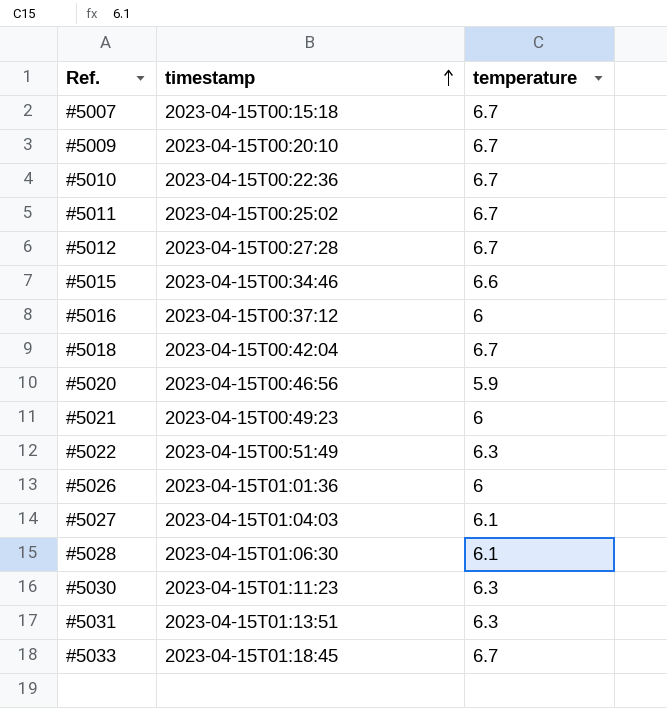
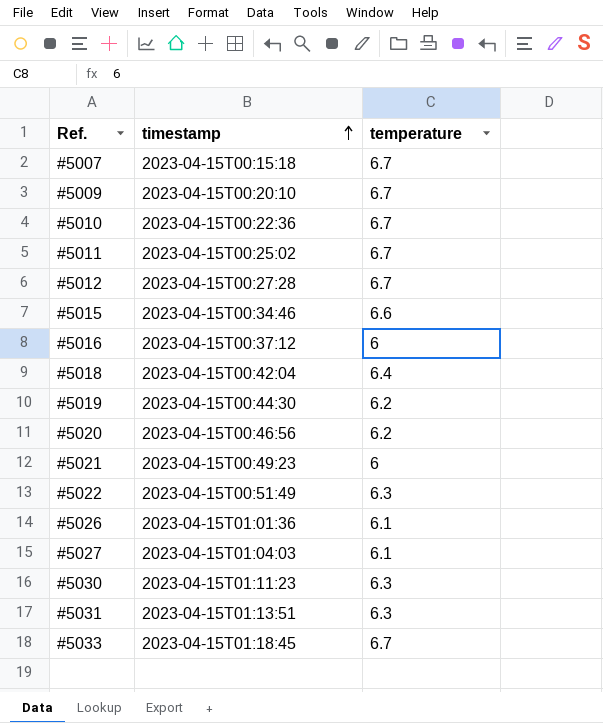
row #5028: 2023-04-15T01:06:30 | 6.1 -> none
#5018 | temperature: 6.7 -> 6.4
row #5019: none -> 2023-04-15T00:44:30 | 6.2
#5020 | temperature: 5.9 -> 6.2
#5026 | temperature: 6 -> 6.1

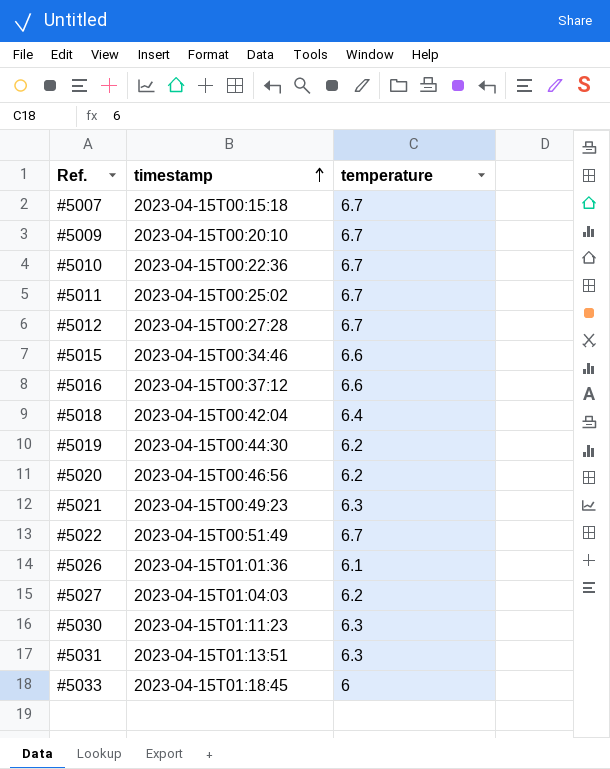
#5016 | temperature: 6 -> 6.6
#5021 | temperature: 6 -> 6.3
#5022 | temperature: 6.3 -> 6.7
#5027 | temperature: 6.1 -> 6.2
#5033 | temperature: 6.7 -> 6

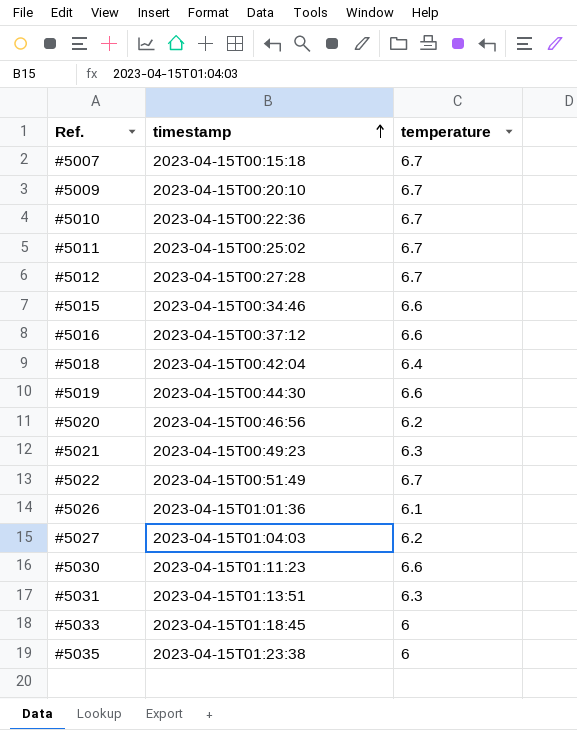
#5019 | temperature: 6.2 -> 6.6
#5030 | temperature: 6.3 -> 6.6
row #5035: none -> 2023-04-15T01:23:38 | 6

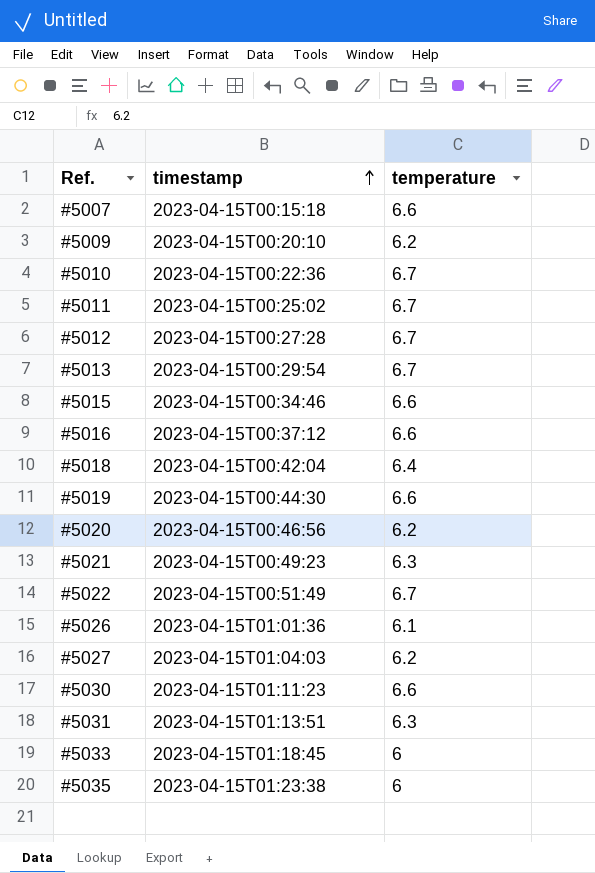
#5007 | temperature: 6.7 -> 6.6
#5009 | temperature: 6.7 -> 6.2
row #5013: none -> 2023-04-15T00:29:54 | 6.7

